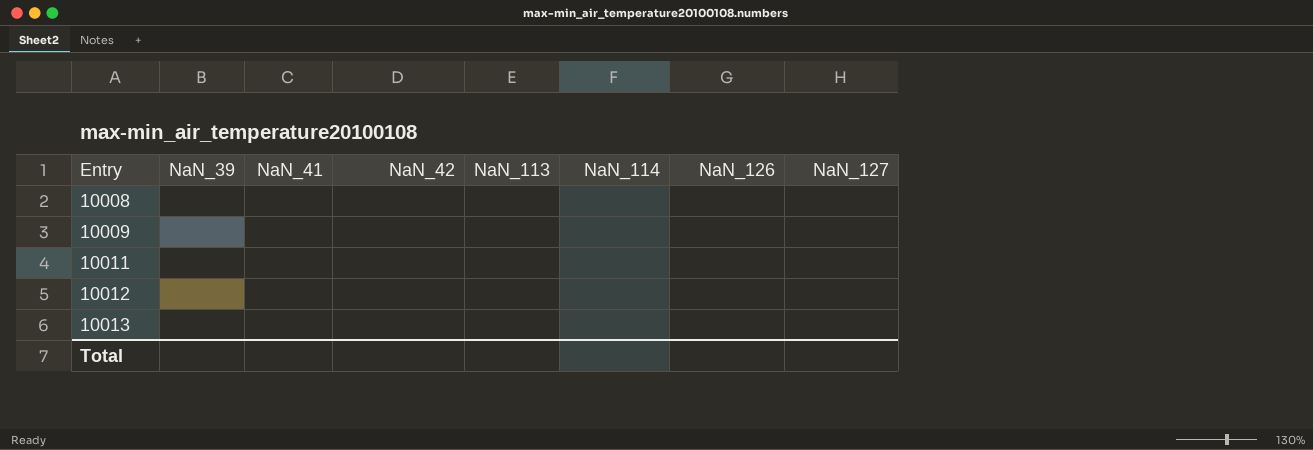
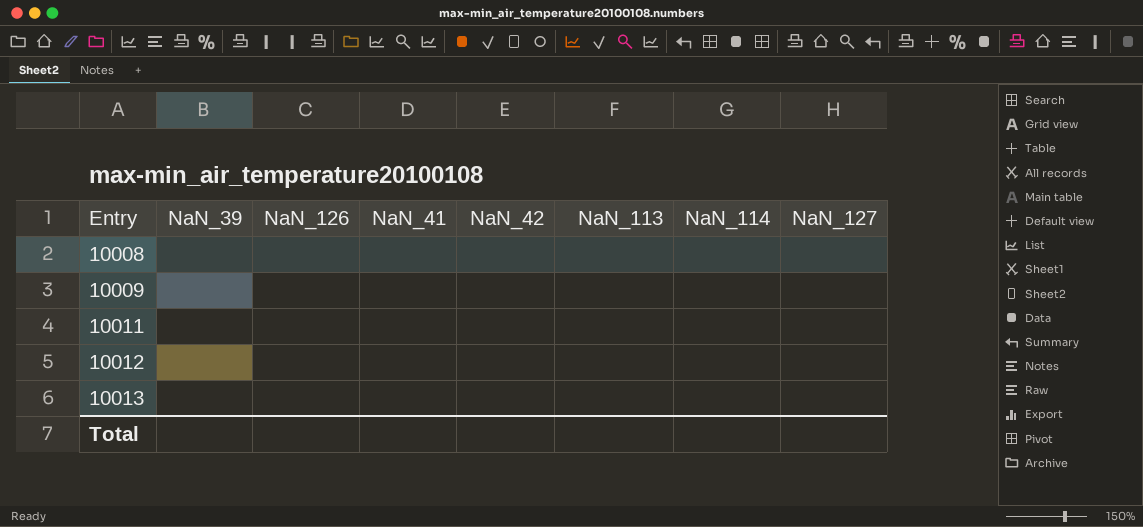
column NaN_126 | position: 7 -> 3

